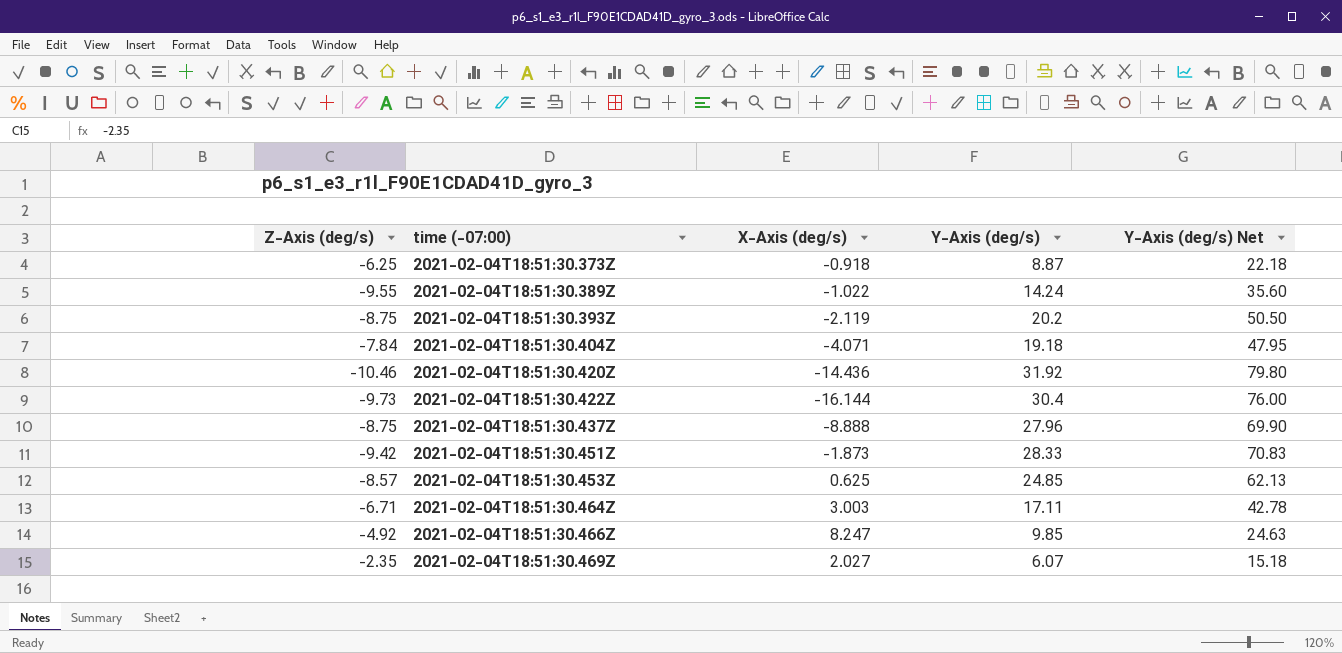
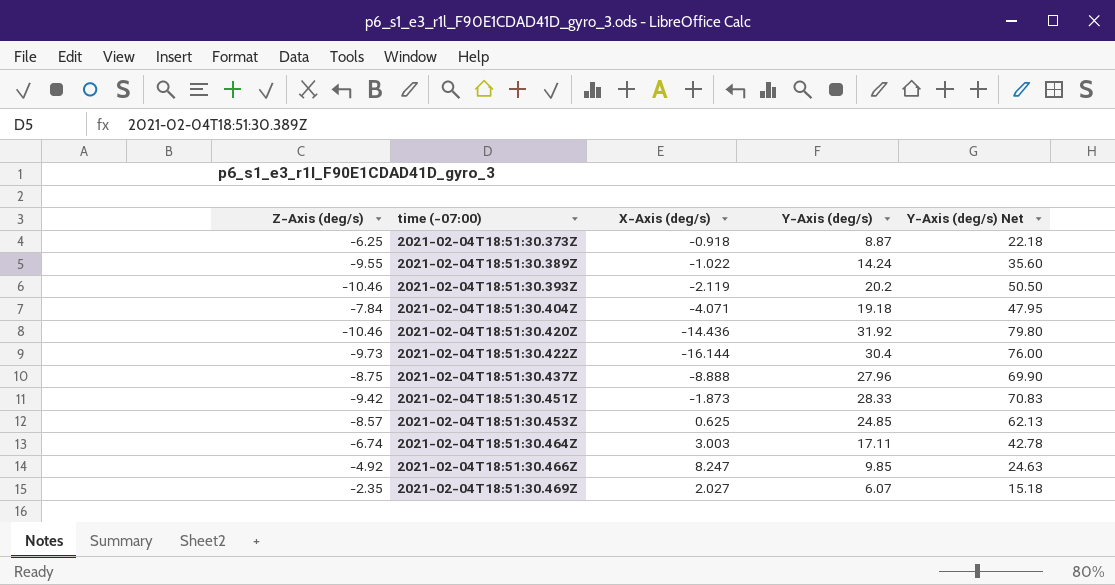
2021-02-04T18:51:30.393Z | Z-Axis (deg/s): -8.75 -> -10.46
2021-02-04T18:51:30.464Z | Z-Axis (deg/s): -6.71 -> -6.74

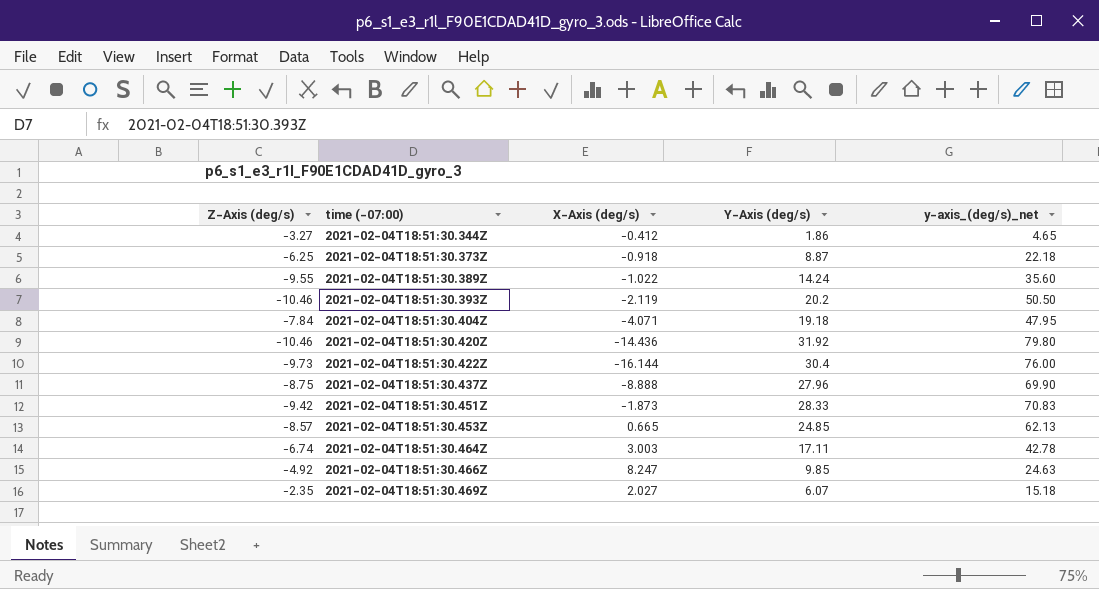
column name: Y-Axis (deg/s) Net -> y-axis_(deg/s)_net
row 2021-02-04T18:51:30.344Z: none -> -3.27 | -0.412 | 1.86 | 4.65
2021-02-04T18:51:30.453Z | X-Axis (deg/s): 0.625 -> 0.665

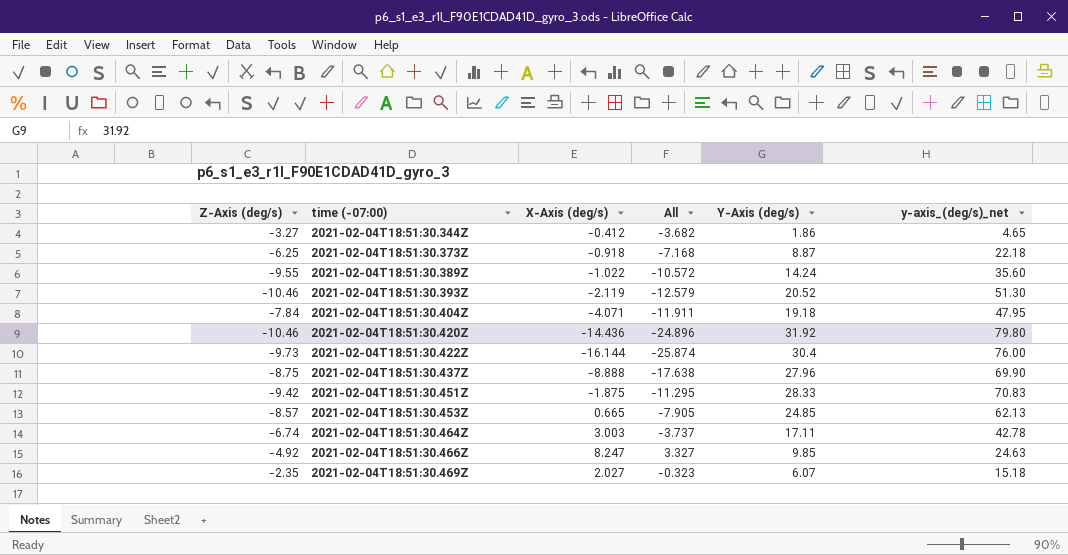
column All | formula: none -> [Z-Axis (deg/s)] + [X-Axis (deg/s)]
2021-02-04T18:51:30.393Z | Y-Axis (deg/s): 20.2 -> 20.52
2021-02-04T18:51:30.393Z | y-axis_(deg/s)_net: 50.50 -> 51.30
2021-02-04T18:51:30.451Z | X-Axis (deg/s): -1.873 -> -1.875

